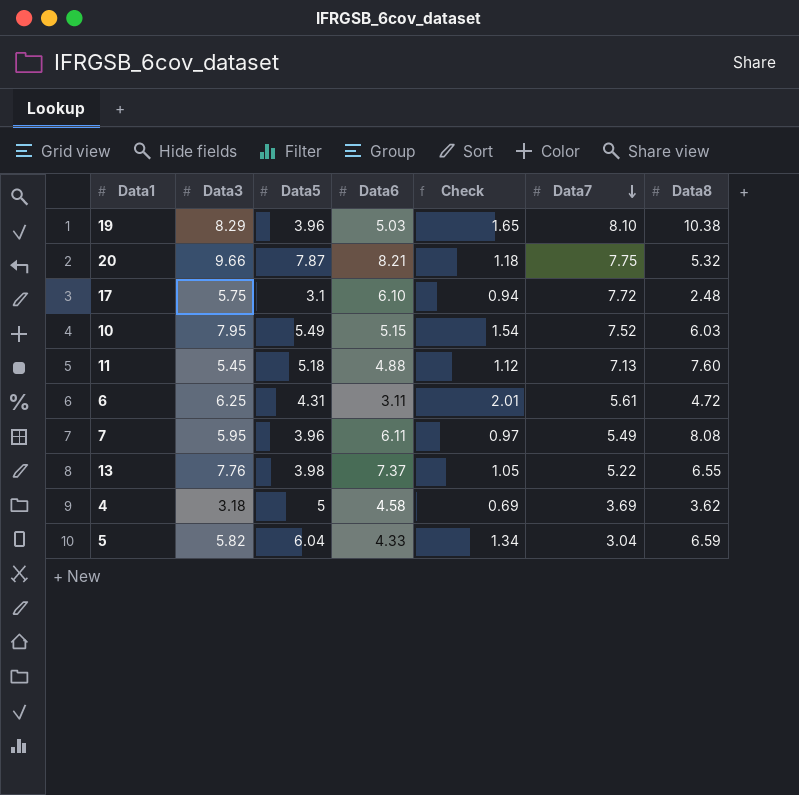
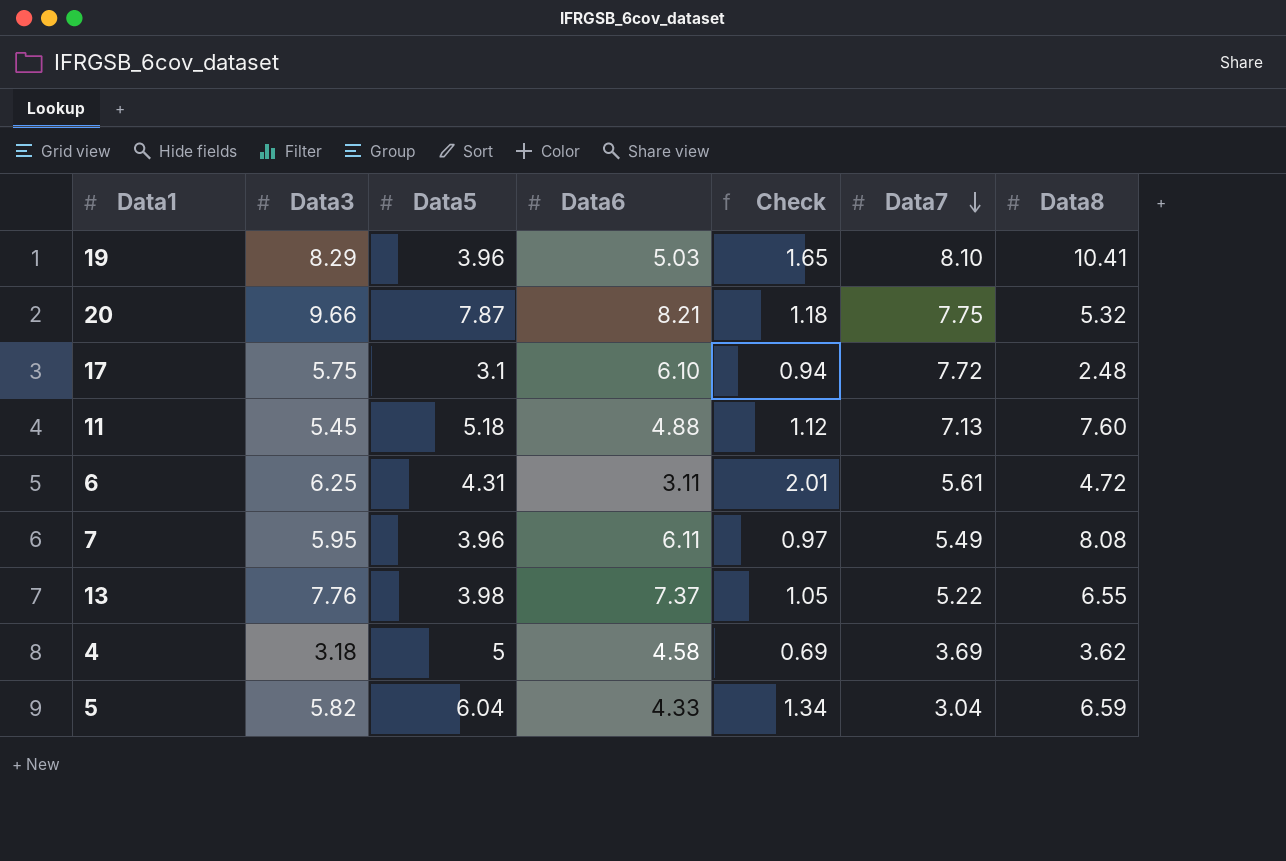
row 10: 7.95 | 5.49 | 5.15 | 1.54 | 7.52 | 6.03 -> none
19 | Data8: 10.38 -> 10.41

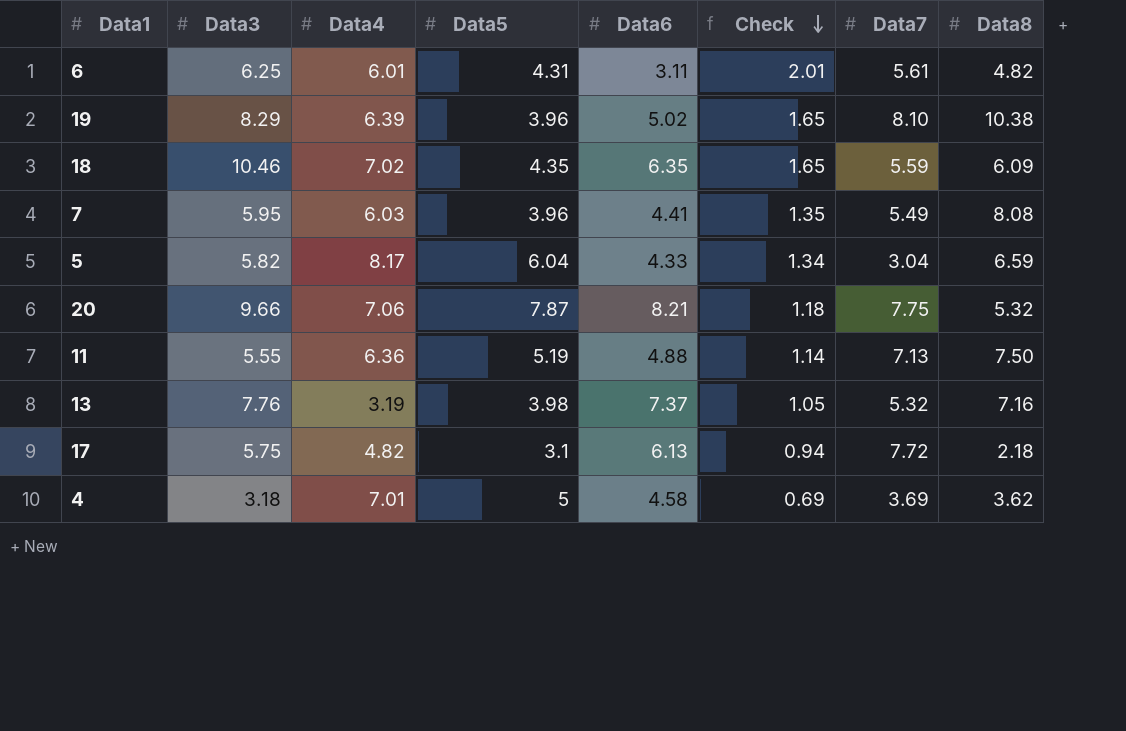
row order: Data7 descending -> Check descending
column Data4 | position: none -> 3
6 | Data8: 4.72 -> 4.82
19 | Data6: 5.03 -> 5.02
19 | Data8: 10.41 -> 10.38
row 18: none -> 10.46 | 7.02 | 4.35 | 6.35 | 1.65 | 5.59 | 6.09
7 | Data6: 6.11 -> 4.41
7 | Check: 0.97 -> 1.35
11 | Data3: 5.45 -> 5.55
11 | Data5: 5.18 -> 5.19
11 | Check: 1.12 -> 1.14
11 | Data8: 7.60 -> 7.50
13 | Data7: 5.22 -> 5.32
13 | Data8: 6.55 -> 7.16
17 | Data6: 6.10 -> 6.13
17 | Data8: 2.48 -> 2.18

